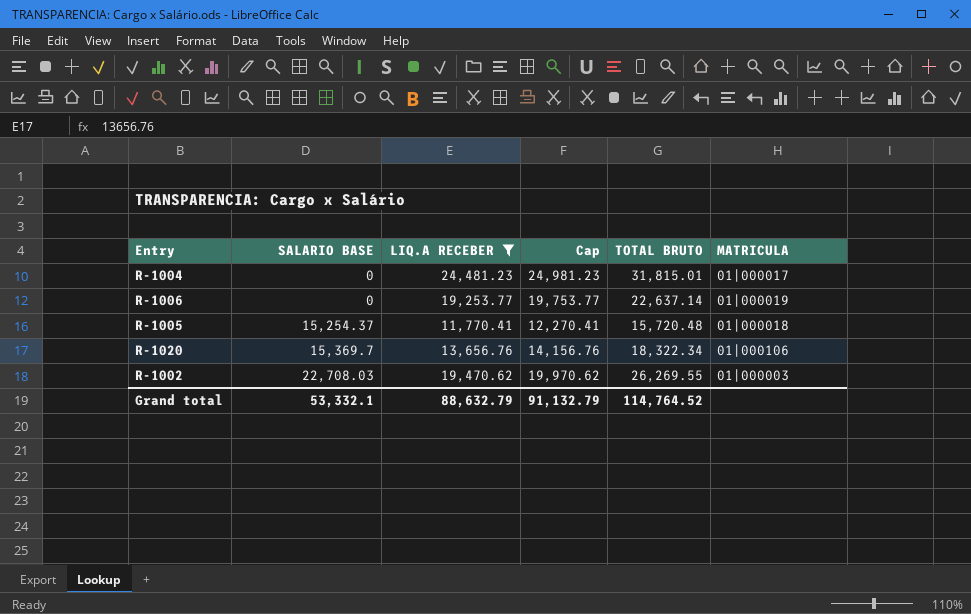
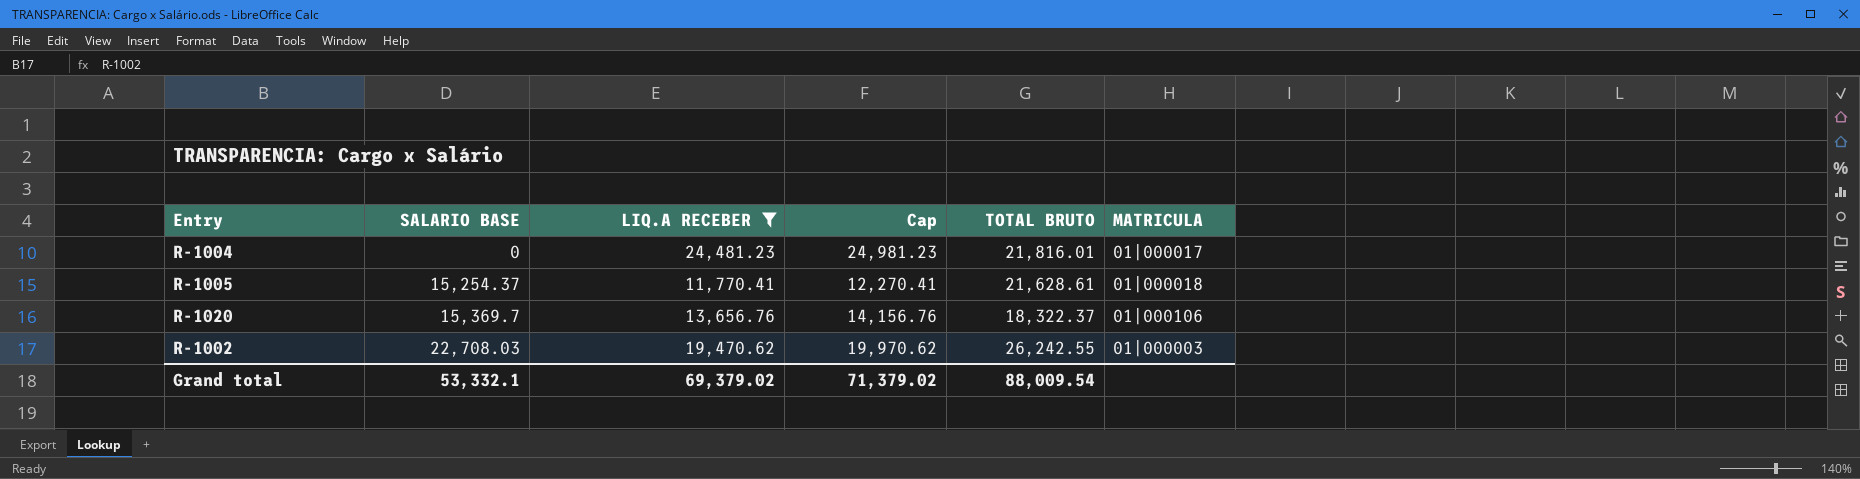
row R-1006: 0 | 19,253.77 | 19,753.77 | 22,637.14 | 01|000019 -> none
R-1004 | TOTAL BRUTO: 31,815.01 -> 21,816.01
R-1005 | TOTAL BRUTO: 15,720.48 -> 21,628.61
R-1020 | TOTAL BRUTO: 18,322.34 -> 18,322.37
R-1002 | TOTAL BRUTO: 26,269.55 -> 26,242.55
Grand total | LIQ.A RECEBER: 88,632.79 -> 69,379.02
Grand total | Cap: 91,132.79 -> 71,379.02
Grand total | TOTAL BRUTO: 114,764.52 -> 88,009.54

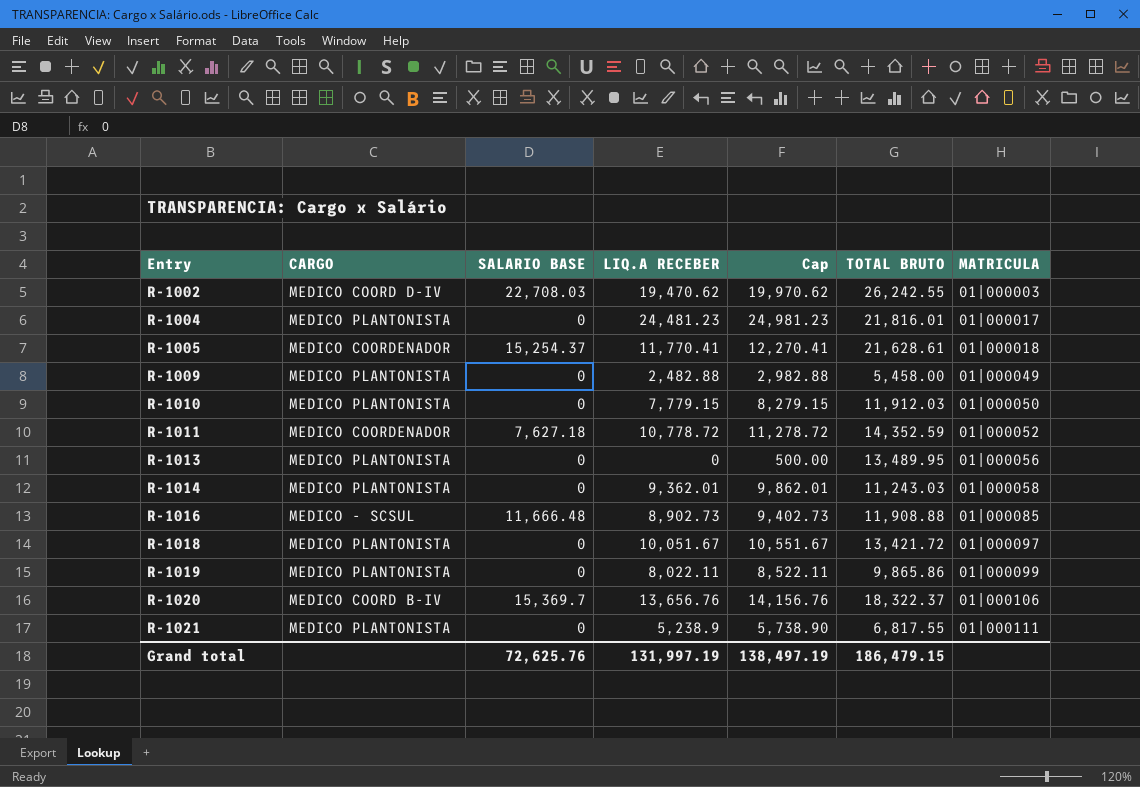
filter: LIQ.A RECEBER >= 11,770.41 -> none
row order: SALARIO BASE ascending -> Entry ascending
column CARGO | position: none -> 2
Grand total | SALARIO BASE: 53,332.1 -> 72,625.76
Grand total | LIQ.A RECEBER: 69,379.02 -> 131,997.19
Grand total | Cap: 71,379.02 -> 138,497.19
Grand total | TOTAL BRUTO: 88,009.54 -> 186,479.15

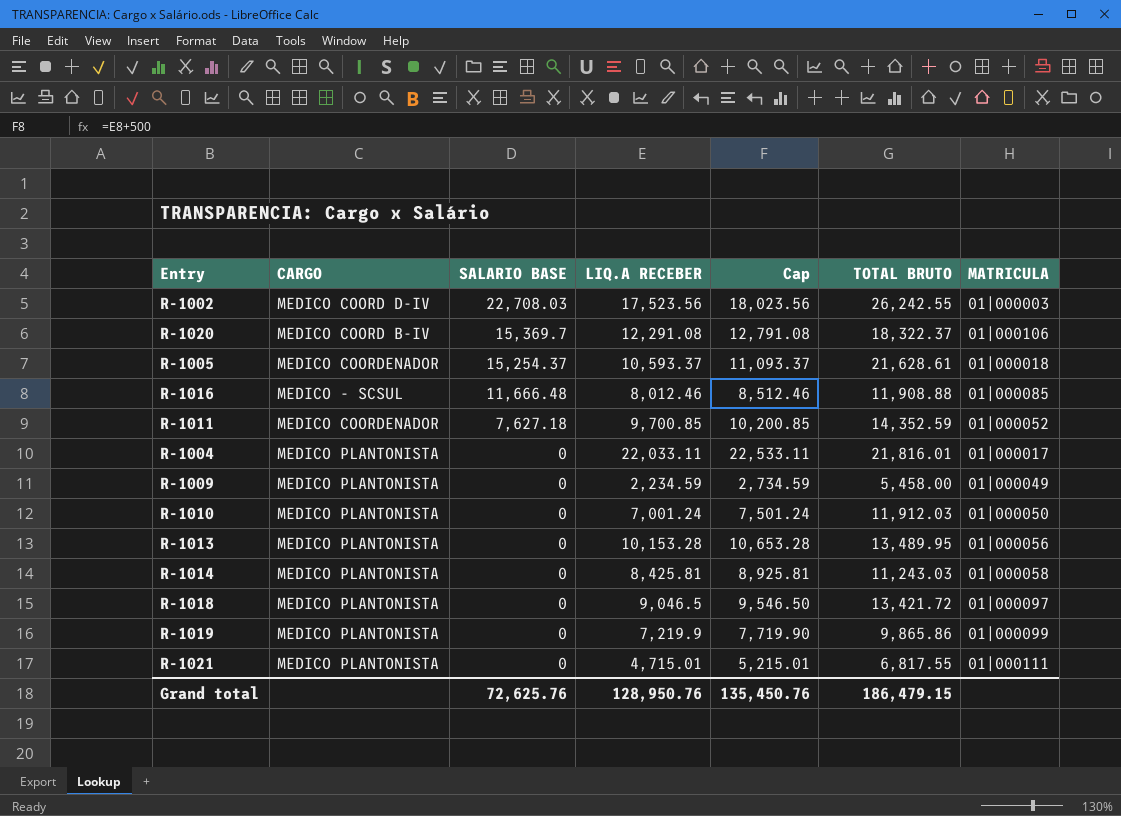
row order: Entry ascending -> SALARIO BASE descending
R-1002 | LIQ.A RECEBER: 19,470.62 -> 17,523.56
R-1002 | Cap: 19,970.62 -> 18,023.56
R-1020 | LIQ.A RECEBER: 13,656.76 -> 12,291.08
R-1020 | Cap: 14,156.76 -> 12,791.08
R-1005 | LIQ.A RECEBER: 11,770.41 -> 10,593.37
R-1005 | Cap: 12,270.41 -> 11,093.37
R-1016 | LIQ.A RECEBER: 8,902.73 -> 8,012.46
R-1016 | Cap: 9,402.73 -> 8,512.46
R-1011 | LIQ.A RECEBER: 10,778.72 -> 9,700.85
R-1011 | Cap: 11,278.72 -> 10,200.85
R-1004 | LIQ.A RECEBER: 24,481.23 -> 22,033.11
R-1004 | Cap: 24,981.23 -> 22,533.11
R-1009 | LIQ.A RECEBER: 2,482.88 -> 2,234.59
R-1009 | Cap: 2,982.88 -> 2,734.59
R-1010 | LIQ.A RECEBER: 7,779.15 -> 7,001.24
R-1010 | Cap: 8,279.15 -> 7,501.24
R-1013 | LIQ.A RECEBER: 0 -> 10,153.28
R-1013 | Cap: 500.00 -> 10,653.28
R-1014 | LIQ.A RECEBER: 9,362.01 -> 8,425.81
R-1014 | Cap: 9,862.01 -> 8,925.81
R-1018 | LIQ.A RECEBER: 10,051.67 -> 9,046.5
R-1018 | Cap: 10,551.67 -> 9,546.50
R-1019 | LIQ.A RECEBER: 8,022.11 -> 7,219.9
R-1019 | Cap: 8,522.11 -> 7,719.90
R-1021 | LIQ.A RECEBER: 5,238.9 -> 4,715.01
R-1021 | Cap: 5,738.90 -> 5,215.01
Grand total | LIQ.A RECEBER: 131,997.19 -> 128,950.76
Grand total | Cap: 138,497.19 -> 135,450.76

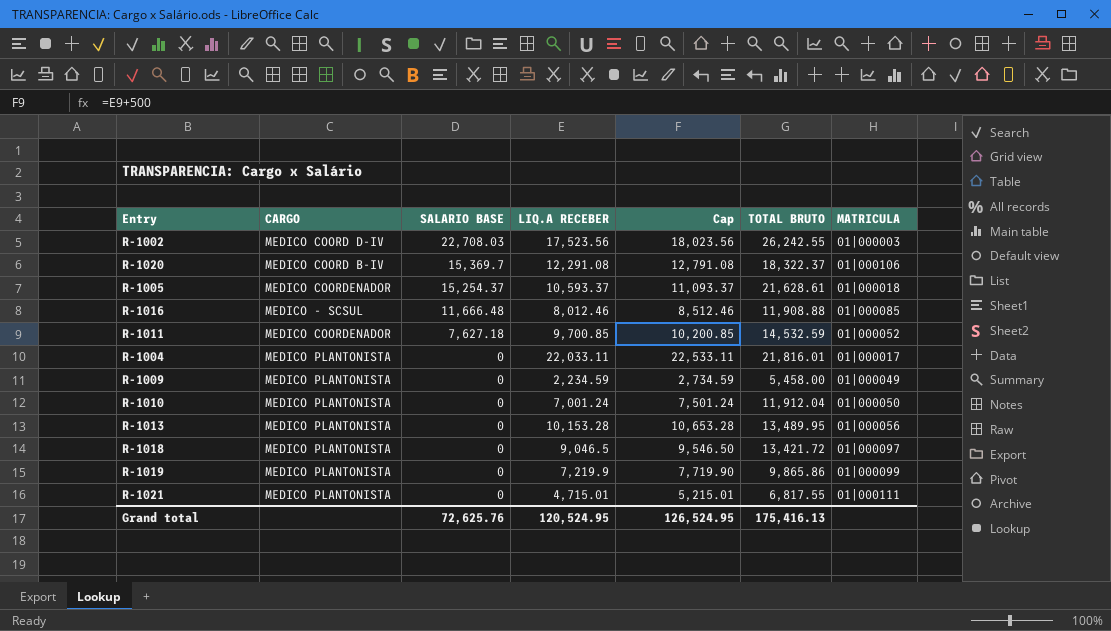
row R-1014: MEDICO PLANTONISTA | 0 | 8,425.81 | 8,925.81 | 11,243.03 | 01|000058 -> none
R-1011 | TOTAL BRUTO: 14,352.59 -> 14,532.59
R-1010 | TOTAL BRUTO: 11,912.03 -> 11,912.04
Grand total | LIQ.A RECEBER: 128,950.76 -> 120,524.95
Grand total | Cap: 135,450.76 -> 126,524.95
Grand total | TOTAL BRUTO: 186,479.15 -> 175,416.13

